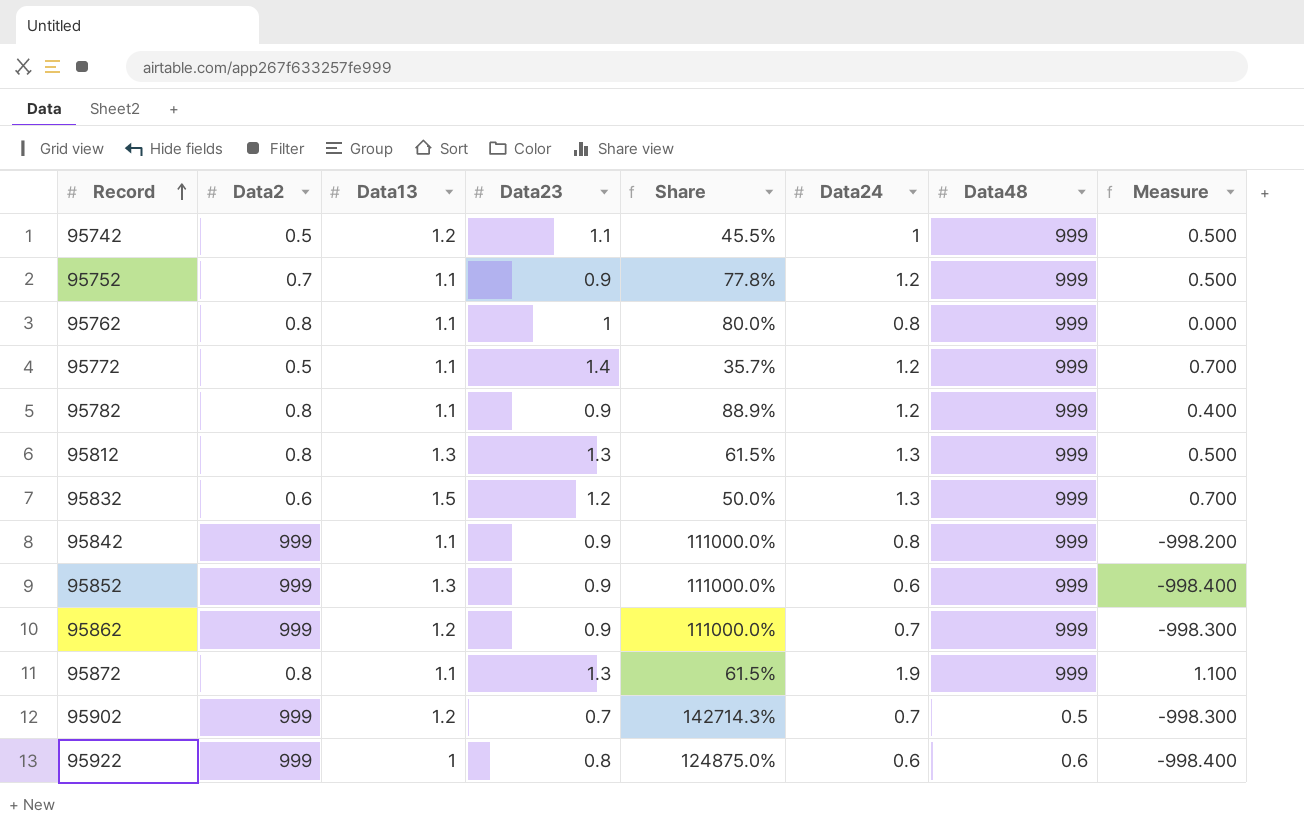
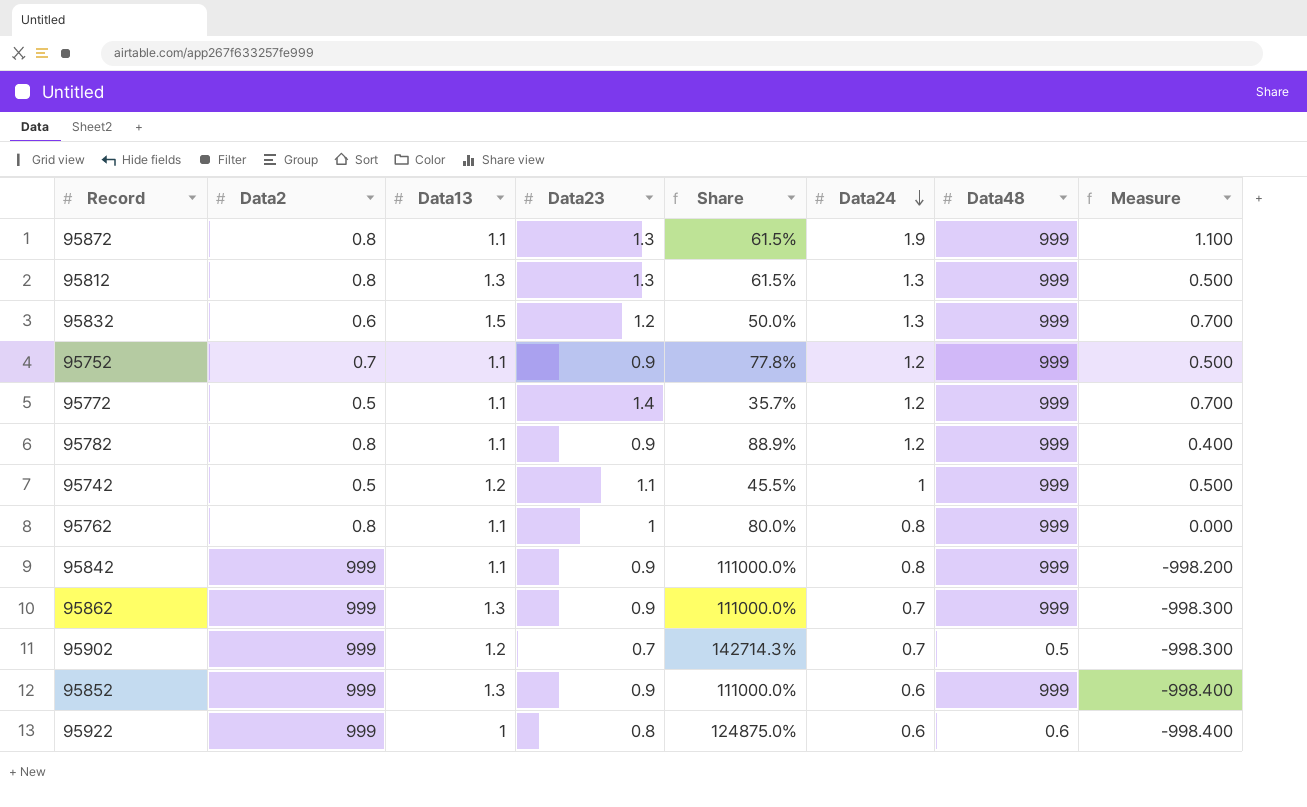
row order: Record ascending -> Data24 descending
95862 | Data13: 1.2 -> 1.3

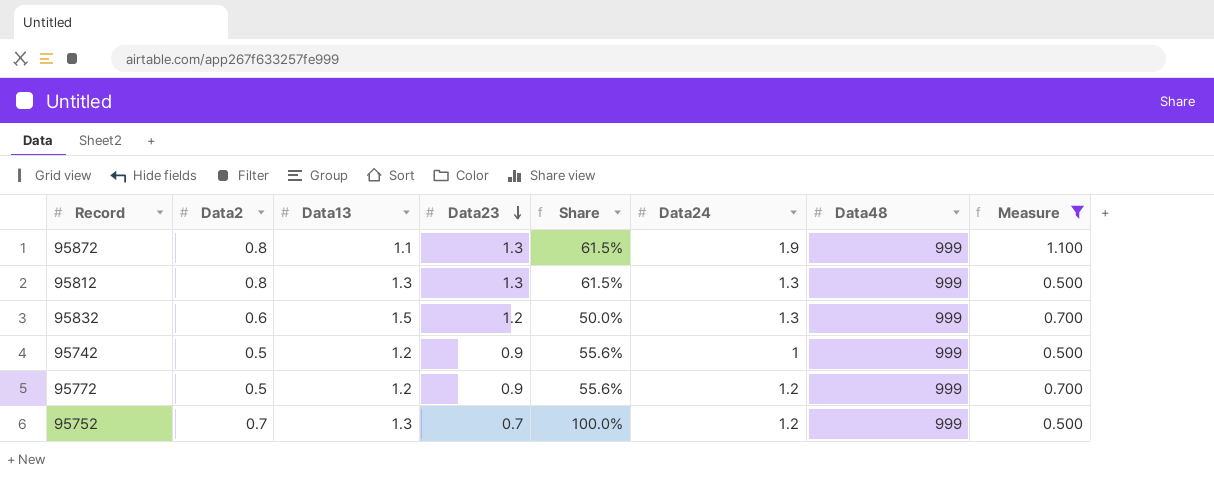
filter: none -> Measure >= 0.500
row order: Data24 descending -> Data23 descending
95742 | Data23: 1.1 -> 0.9
95742 | Share: 45.5% -> 55.6%
95772 | Data13: 1.1 -> 1.2
95772 | Data23: 1.4 -> 0.9
95772 | Share: 35.7% -> 55.6%
95752 | Data13: 1.1 -> 1.3
95752 | Data23: 0.9 -> 0.7
95752 | Share: 77.8% -> 100.0%

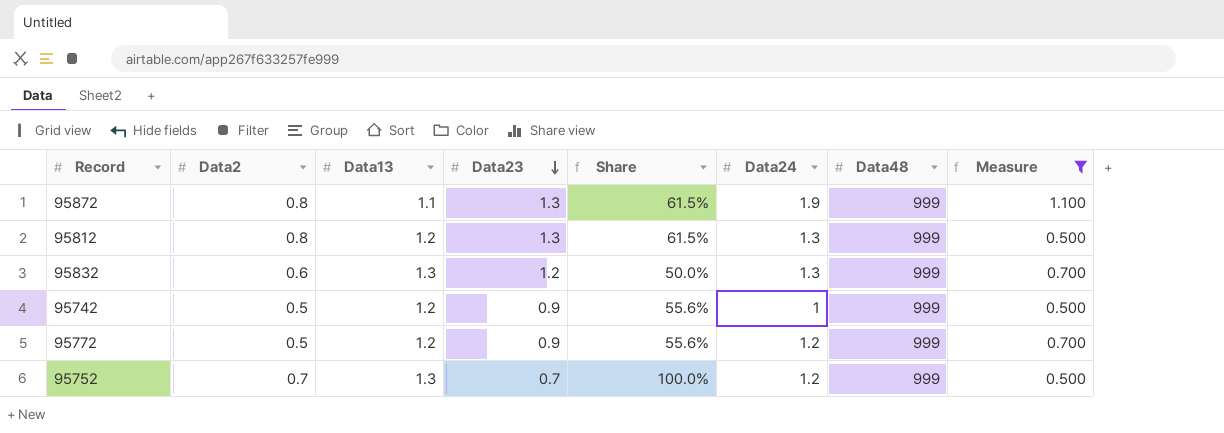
95812 | Data13: 1.3 -> 1.2
95832 | Data13: 1.5 -> 1.3

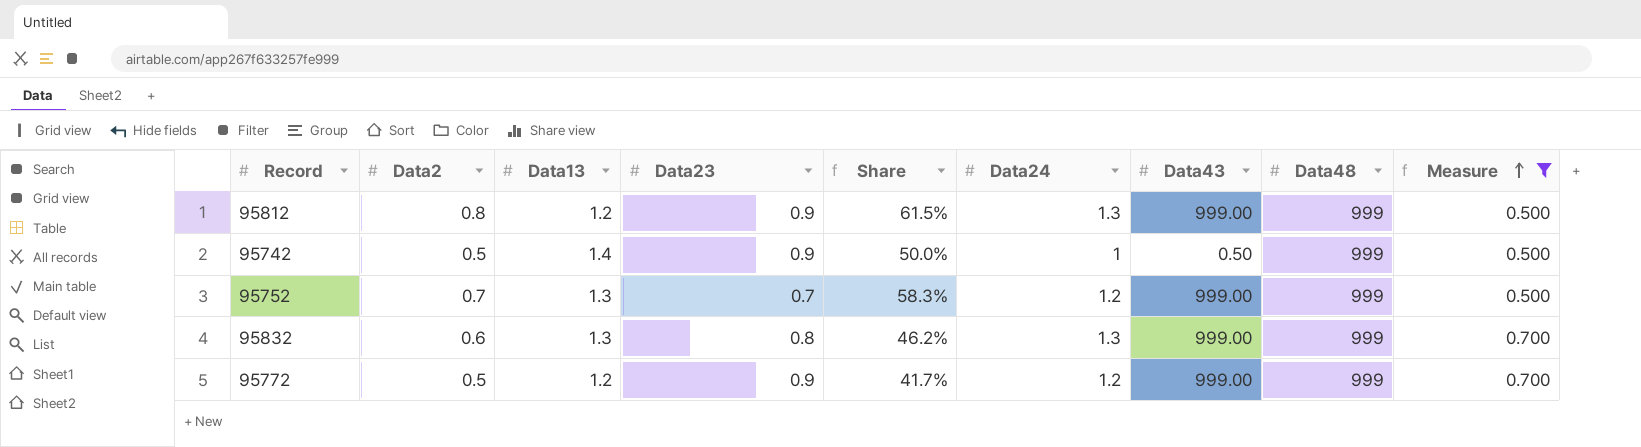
row order: Data23 descending -> Measure ascending
column Share | formula: [Data2] / [Data23] -> [Data2] / [Data24]
column Data43 | position: none -> 7
row 95872: 0.8 | 1.1 | 1.3 | 61.5% | 1.9 | 999 | 1.100 -> none
95812 | Data23: 1.3 -> 0.9
95742 | Data13: 1.2 -> 1.4
95832 | Data23: 1.2 -> 0.8

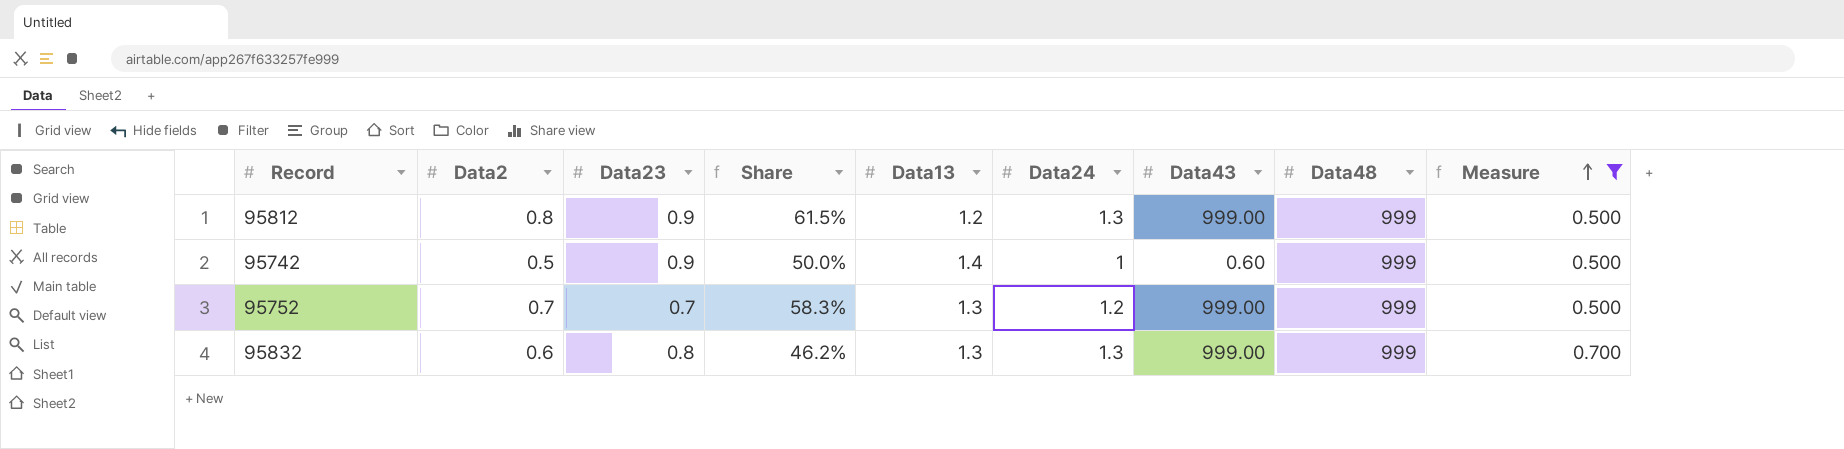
column Data13 | position: 3 -> 5
row 95772: 0.5 | 1.2 | 0.9 | 41.7% | 1.2 | 999.00 | 999 | 0.700 -> none
95742 | Data43: 0.50 -> 0.60

